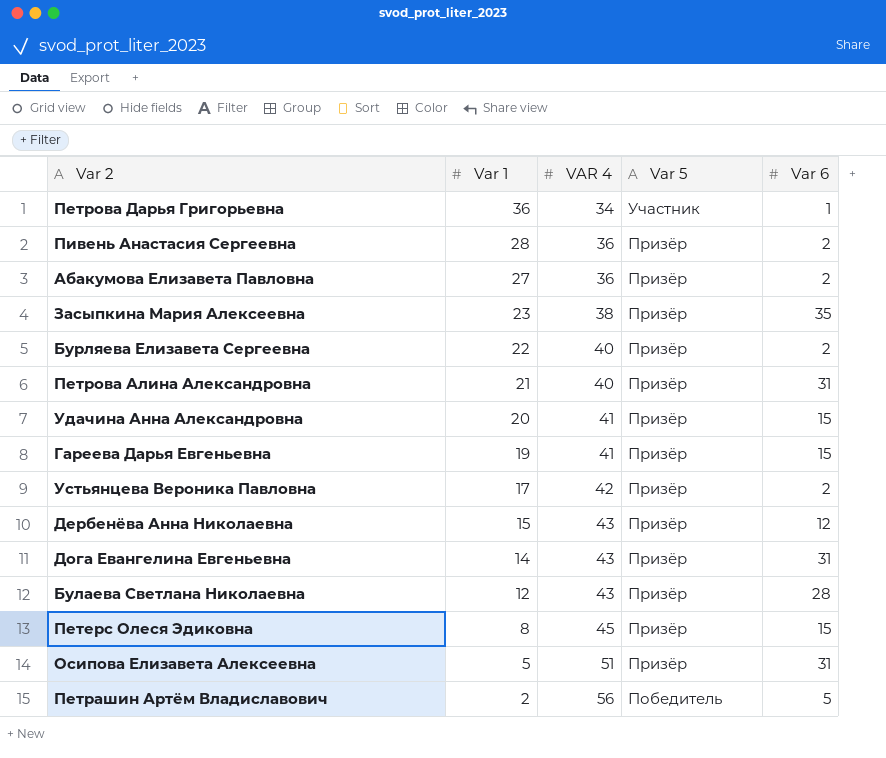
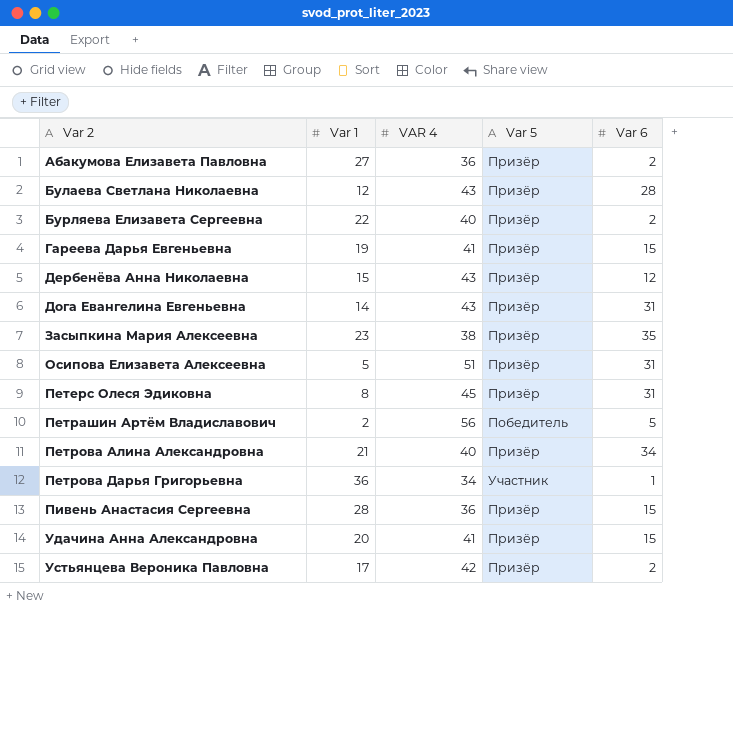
row order: Var 1 descending -> Var 2 ascending
Петерс Олеся Эдиковна | Var 6: 15 -> 31
Петрова Алина Александровна | Var 6: 31 -> 34
Пивень Анастасия Сергеевна | Var 6: 2 -> 15

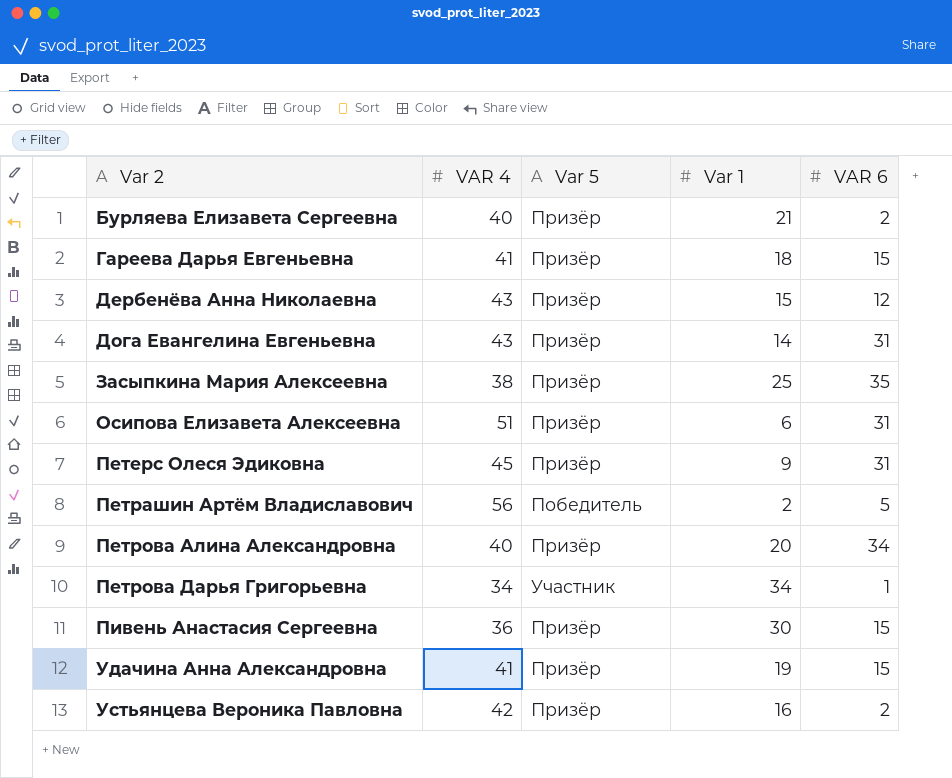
column Var 1 | position: 2 -> 4
column name: Var 6 -> VAR 6
row Абакумова Елизавета Павловна: 27 | 36 | Призёр | 2 -> none
row Булаева Светлана Николаевна: 12 | 43 | Призёр | 28 -> none
Бурляева Елизавета Сергеевна | Var 1: 22 -> 21
Гареева Дарья Евгеньевна | Var 1: 19 -> 18
Засыпкина Мария Алексеевна | Var 1: 23 -> 25
Осипова Елизавета Алексеевна | Var 1: 5 -> 6
Петерс Олеся Эдиковна | Var 1: 8 -> 9
Петрова Алина Александровна | Var 1: 21 -> 20
Петрова Дарья Григорьевна | Var 1: 36 -> 34
Пивень Анастасия Сергеевна | Var 1: 28 -> 30
Удачина Анна Александровна | Var 1: 20 -> 19
Устьянцева Вероника Павловна | Var 1: 17 -> 16

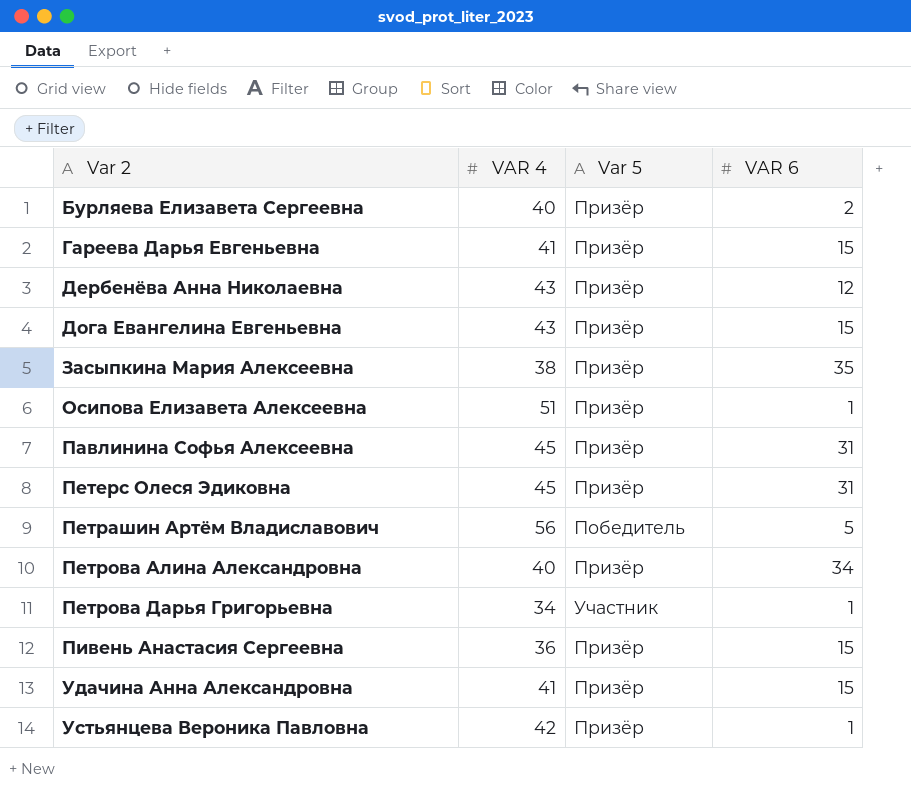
column Var 1 | position: 4 -> none
Дога Евангелина Евгеньевна | VAR 6: 31 -> 15
Осипова Елизавета Алексеевна | VAR 6: 31 -> 1
row Павлинина Софья Алексеевна: none -> 45 | Призёр | 31
Устьянцева Вероника Павловна | VAR 6: 2 -> 1

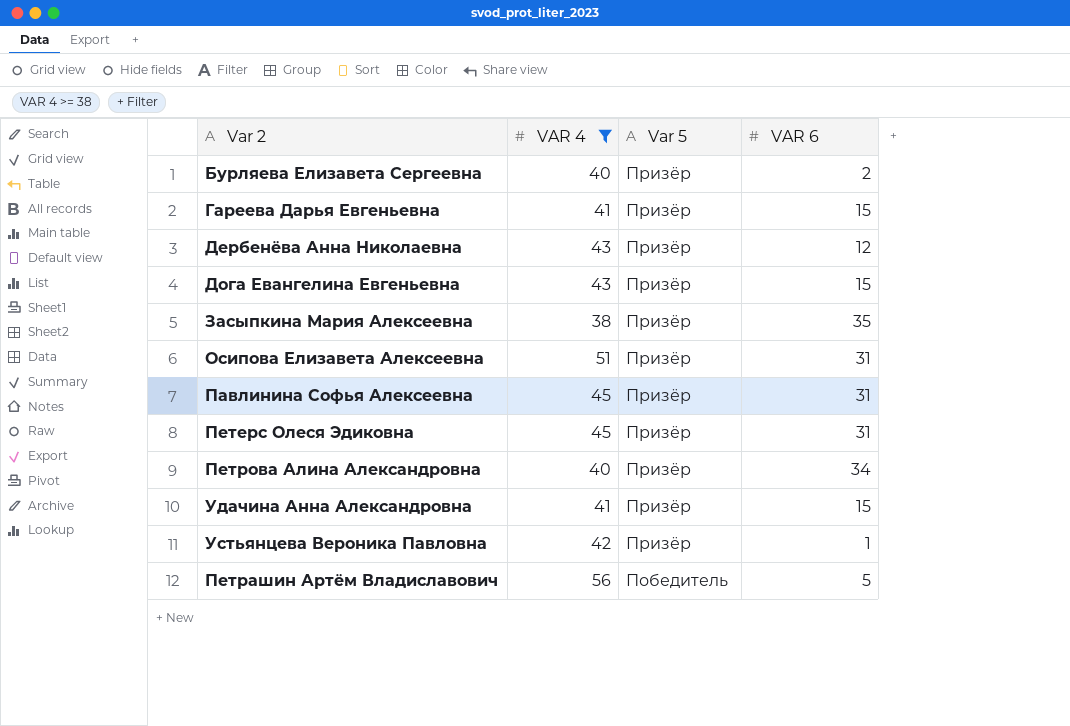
filter: none -> VAR 4 >= 38
row order: Var 2 ascending -> Var 5 descending
Осипова Елизавета Алексеевна | VAR 6: 1 -> 31

